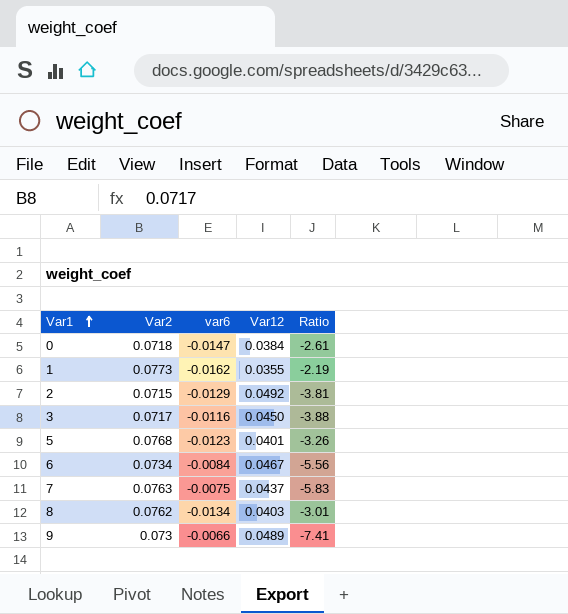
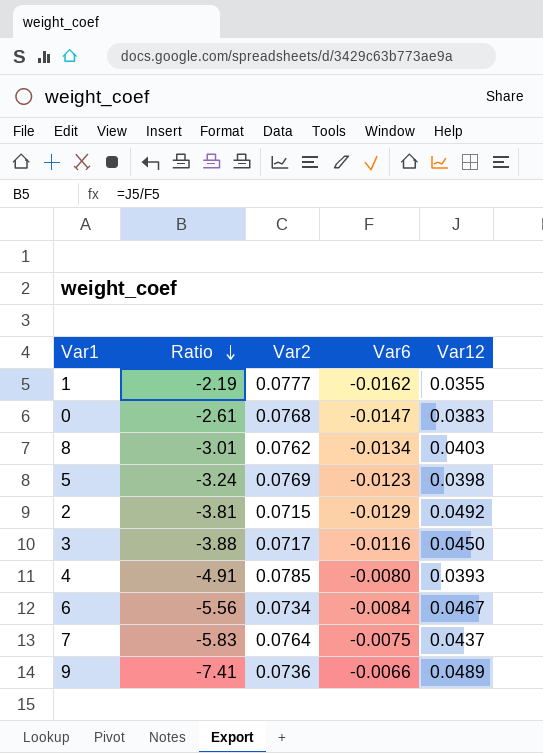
row order: Var1 ascending -> Ratio descending
column Ratio | position: 5 -> 2
column name: var6 -> Var6
1 | Var2: 0.0773 -> 0.0777
0 | Var2: 0.0718 -> 0.0768
0 | Var12: 0.0384 -> 0.0383
5 | Ratio: -3.26 -> -3.24
5 | Var2: 0.0768 -> 0.0769
5 | Var12: 0.0401 -> 0.0398
row 4: none -> -4.91 | 0.0785 | -0.0080 | 0.0393
7 | Var2: 0.0763 -> 0.0764
9 | Var2: 0.073 -> 0.0736

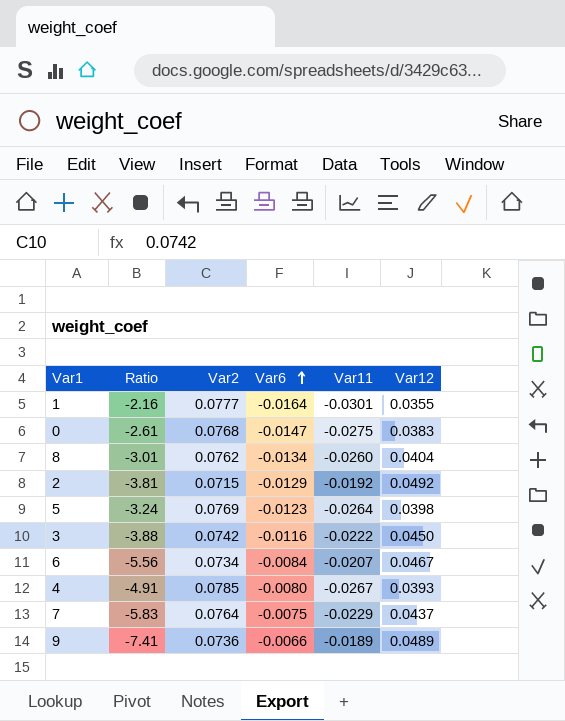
row order: Ratio descending -> Var6 ascending
column Var11 | position: none -> 5
1 | Ratio: -2.19 -> -2.16
1 | Var6: -0.0162 -> -0.0164
8 | Var12: 0.0403 -> 0.0404
3 | Var2: 0.0717 -> 0.0742

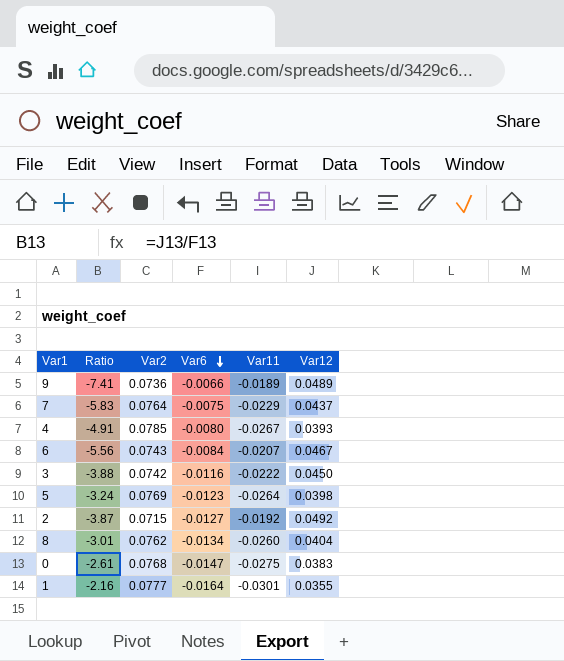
row order: Var6 ascending -> Var6 descending
6 | Var2: 0.0734 -> 0.0743
2 | Ratio: -3.81 -> -3.87
2 | Var6: -0.0129 -> -0.0127

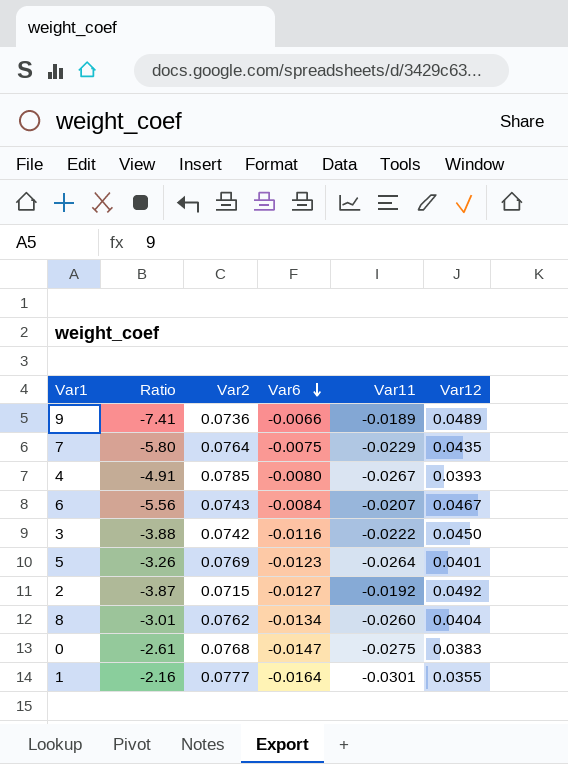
7 | Ratio: -5.83 -> -5.80
7 | Var12: 0.0437 -> 0.0435
5 | Ratio: -3.24 -> -3.26
5 | Var12: 0.0398 -> 0.0401

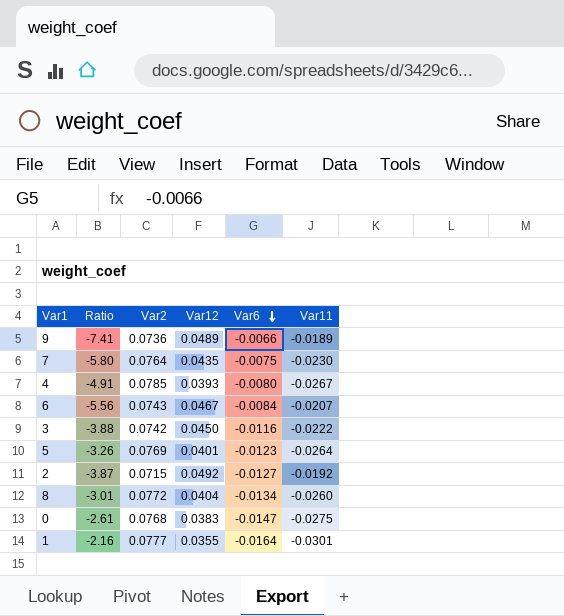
column Var12 | position: 6 -> 4
7 | Var11: -0.0229 -> -0.0230
8 | Var2: 0.0762 -> 0.0772

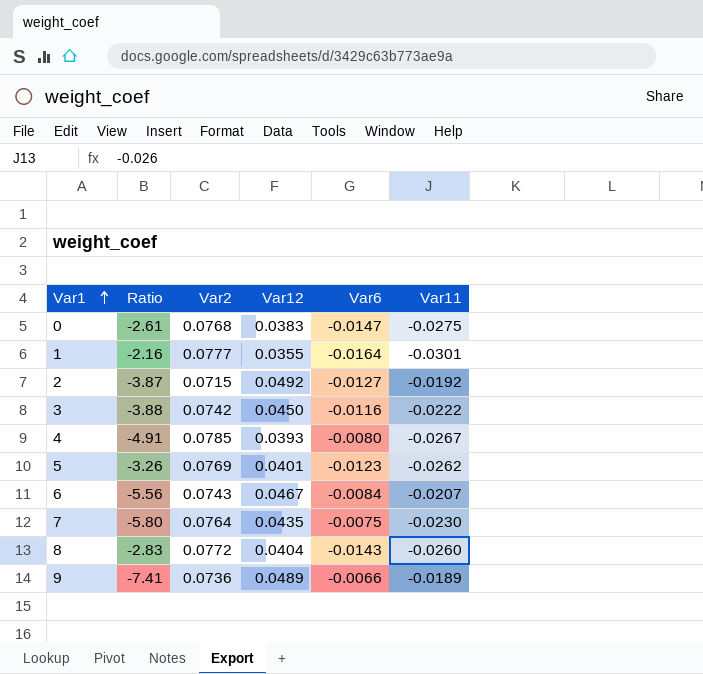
row order: Var6 descending -> Var1 ascending
5 | Var11: -0.0264 -> -0.0262
8 | Ratio: -3.01 -> -2.83
8 | Var6: -0.0134 -> -0.0143

